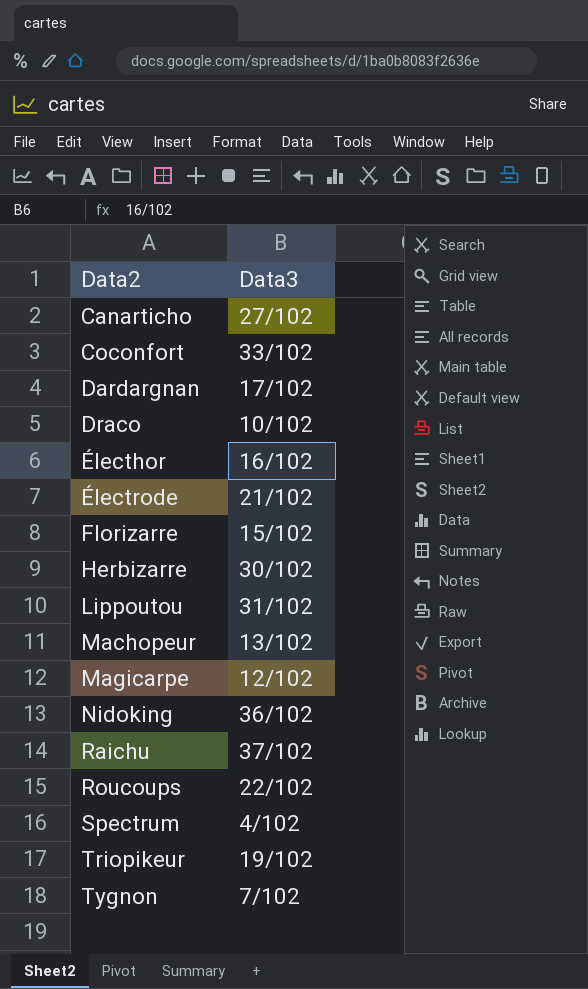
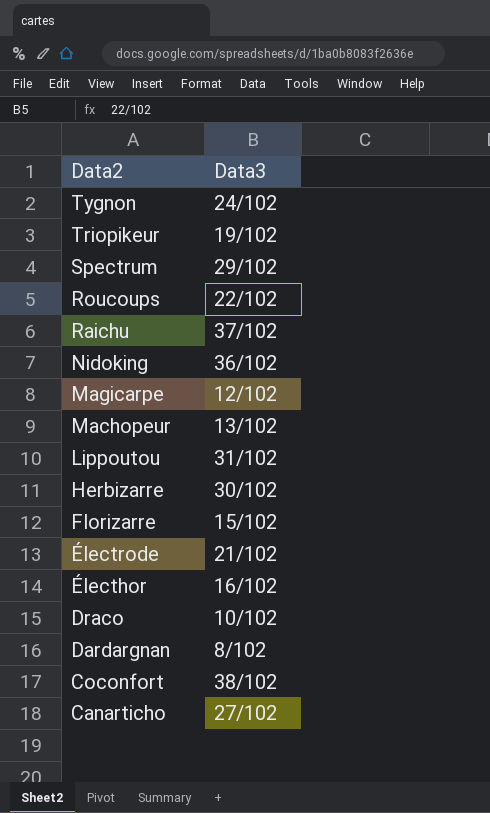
row order: Data2 ascending -> Data2 descending
Tygnon | Data3: 7/102 -> 24/102
Spectrum | Data3: 4/102 -> 29/102
Dardargnan | Data3: 17/102 -> 8/102
Coconfort | Data3: 33/102 -> 38/102

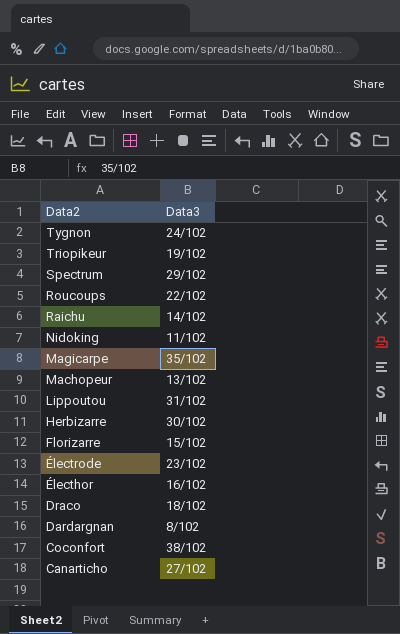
Raichu | Data3: 37/102 -> 14/102
Nidoking | Data3: 36/102 -> 11/102
Magicarpe | Data3: 12/102 -> 35/102
Électrode | Data3: 21/102 -> 23/102
Draco | Data3: 10/102 -> 18/102

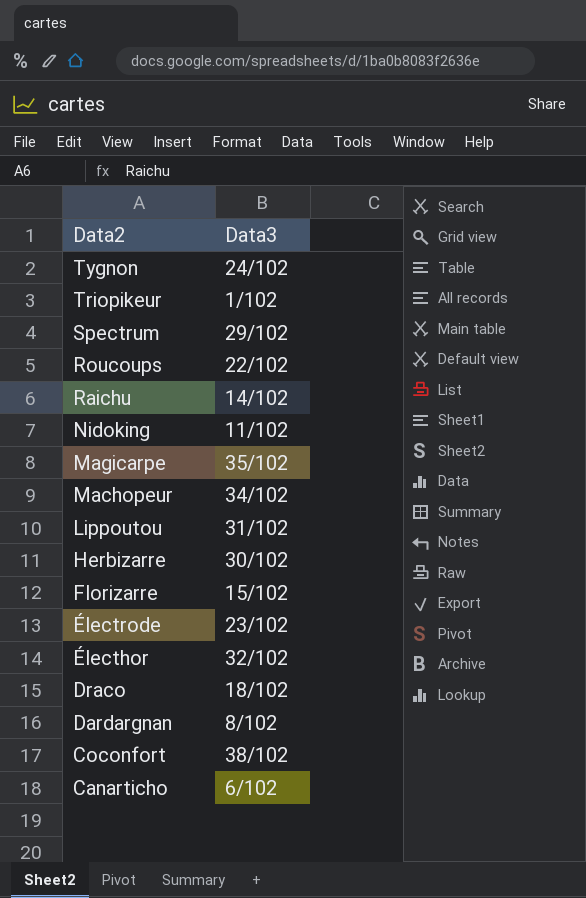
Triopikeur | Data3: 19/102 -> 1/102
Machopeur | Data3: 13/102 -> 34/102
Électhor | Data3: 16/102 -> 32/102
Canarticho | Data3: 27/102 -> 6/102

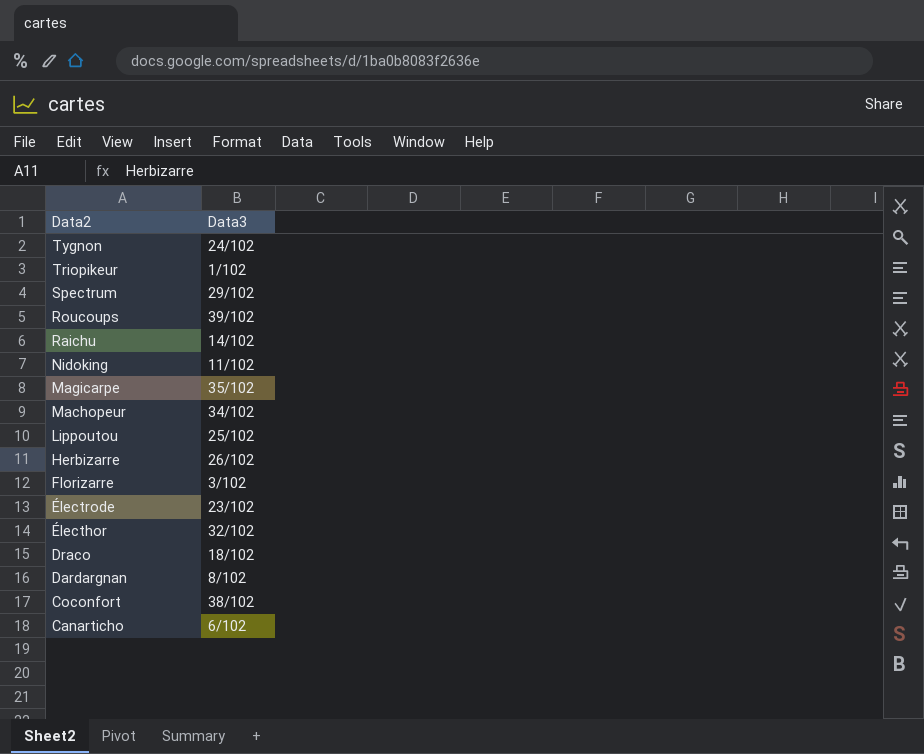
Roucoups | Data3: 22/102 -> 39/102
Lippoutou | Data3: 31/102 -> 25/102
Herbizarre | Data3: 30/102 -> 26/102
Florizarre | Data3: 15/102 -> 3/102

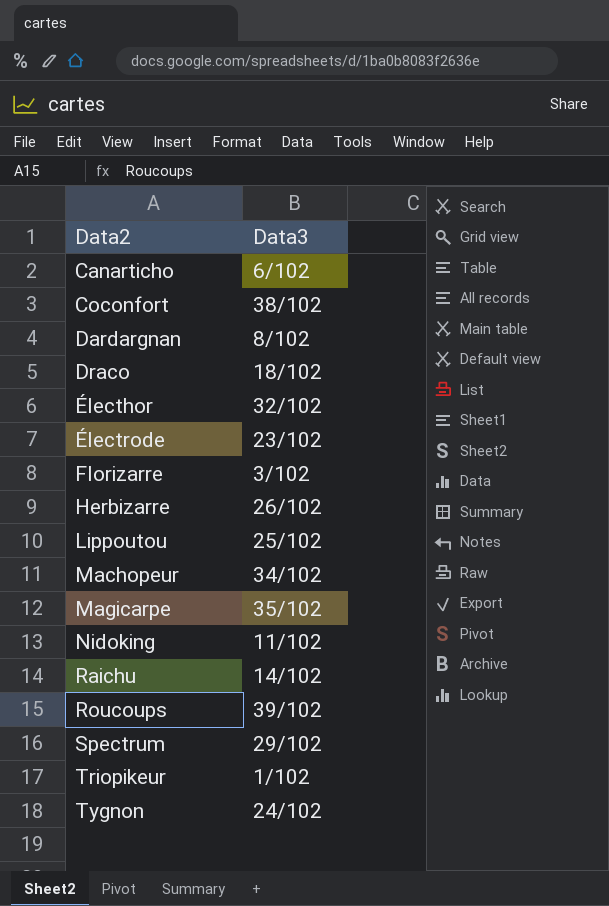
row order: Data2 descending -> Data2 ascending

